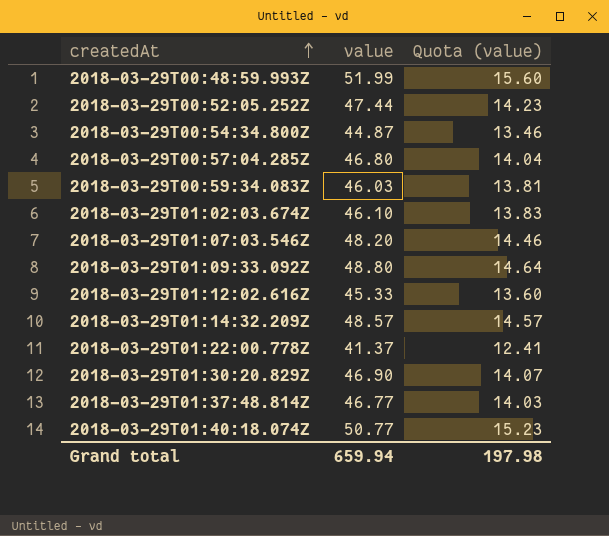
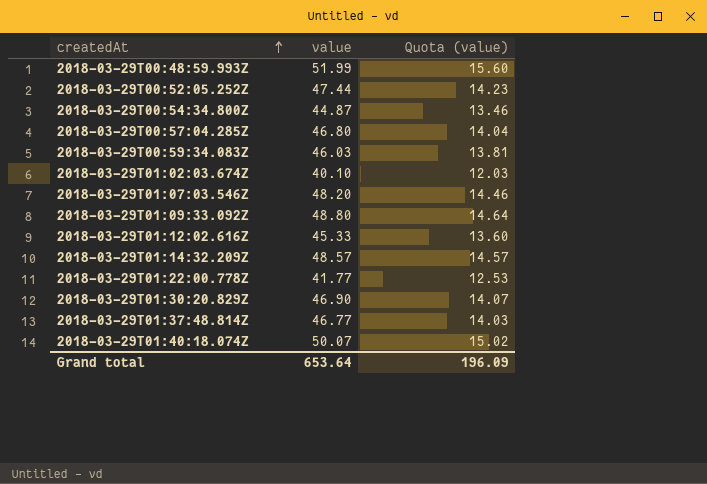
2018-03-29T01:02:03.674Z | value: 46.10 -> 40.10
2018-03-29T01:02:03.674Z | Quota (value): 13.83 -> 12.03
2018-03-29T01:22:00.778Z | value: 41.37 -> 41.77
2018-03-29T01:22:00.778Z | Quota (value): 12.41 -> 12.53
2018-03-29T01:40:18.074Z | value: 50.77 -> 50.07
2018-03-29T01:40:18.074Z | Quota (value): 15.23 -> 15.02
Grand total | value: 659.94 -> 653.64
Grand total | Quota (value): 197.98 -> 196.09

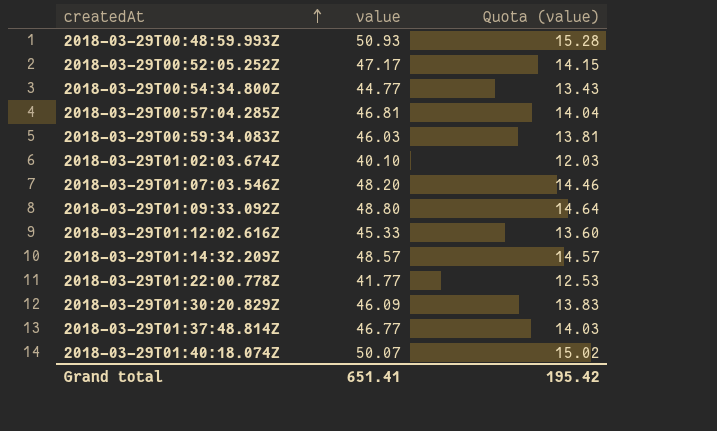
2018-03-29T00:48:59.993Z | value: 51.99 -> 50.93
2018-03-29T00:48:59.993Z | Quota (value): 15.60 -> 15.28
2018-03-29T00:52:05.252Z | value: 47.44 -> 47.17
2018-03-29T00:52:05.252Z | Quota (value): 14.23 -> 14.15
2018-03-29T00:54:34.800Z | value: 44.87 -> 44.77
2018-03-29T00:54:34.800Z | Quota (value): 13.46 -> 13.43
2018-03-29T00:57:04.285Z | value: 46.80 -> 46.81
2018-03-29T01:30:20.829Z | value: 46.90 -> 46.09
2018-03-29T01:30:20.829Z | Quota (value): 14.07 -> 13.83
Grand total | value: 653.64 -> 651.41
Grand total | Quota (value): 196.09 -> 195.42

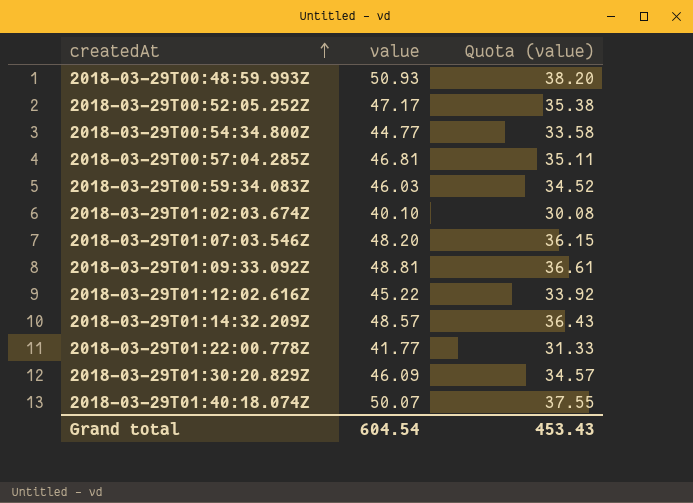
column Quota (value) | formula: [value] * 0.3 -> [value] * 0.75
row 2018-03-29T01:37:48.814Z: 46.77 | 14.03 -> none
2018-03-29T01:09:33.092Z | value: 48.80 -> 48.81
2018-03-29T01:12:02.616Z | value: 45.33 -> 45.22
Grand total | value: 651.41 -> 604.54
Grand total | Quota (value): 195.42 -> 453.43

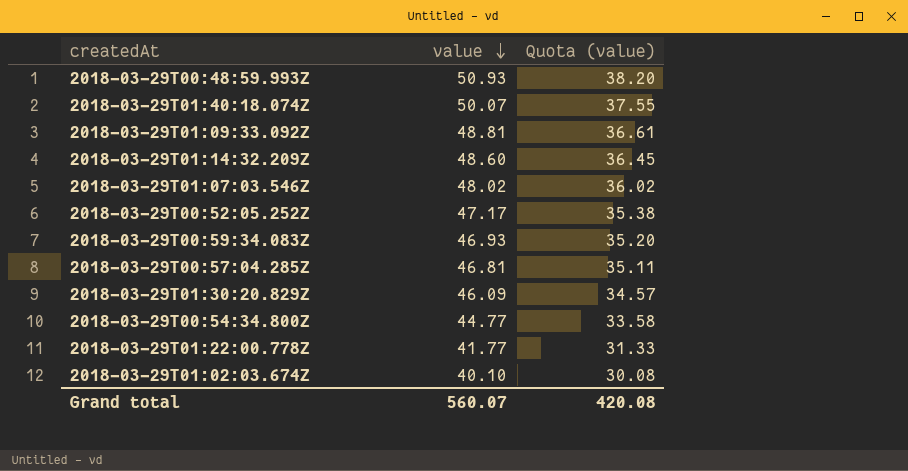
row order: createdAt ascending -> value descending
row 2018-03-29T01:12:02.616Z: 45.22 | 33.92 -> none
2018-03-29T01:14:32.209Z | value: 48.57 -> 48.60
2018-03-29T01:14:32.209Z | Quota (value): 36.43 -> 36.45
2018-03-29T01:07:03.546Z | value: 48.20 -> 48.02
2018-03-29T01:07:03.546Z | Quota (value): 36.15 -> 36.02
2018-03-29T00:59:34.083Z | value: 46.03 -> 46.93
2018-03-29T00:59:34.083Z | Quota (value): 34.52 -> 35.20
Grand total | value: 604.54 -> 560.07
Grand total | Quota (value): 453.43 -> 420.08

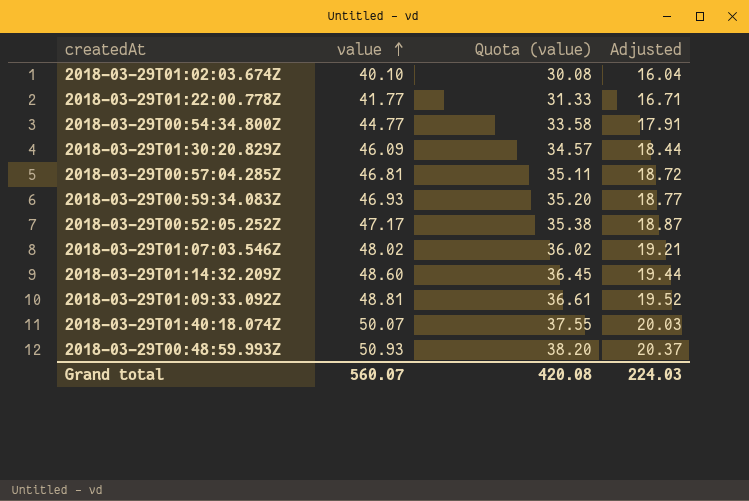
row order: value descending -> value ascending
column Adjusted | formula: none -> [value] * 0.4

